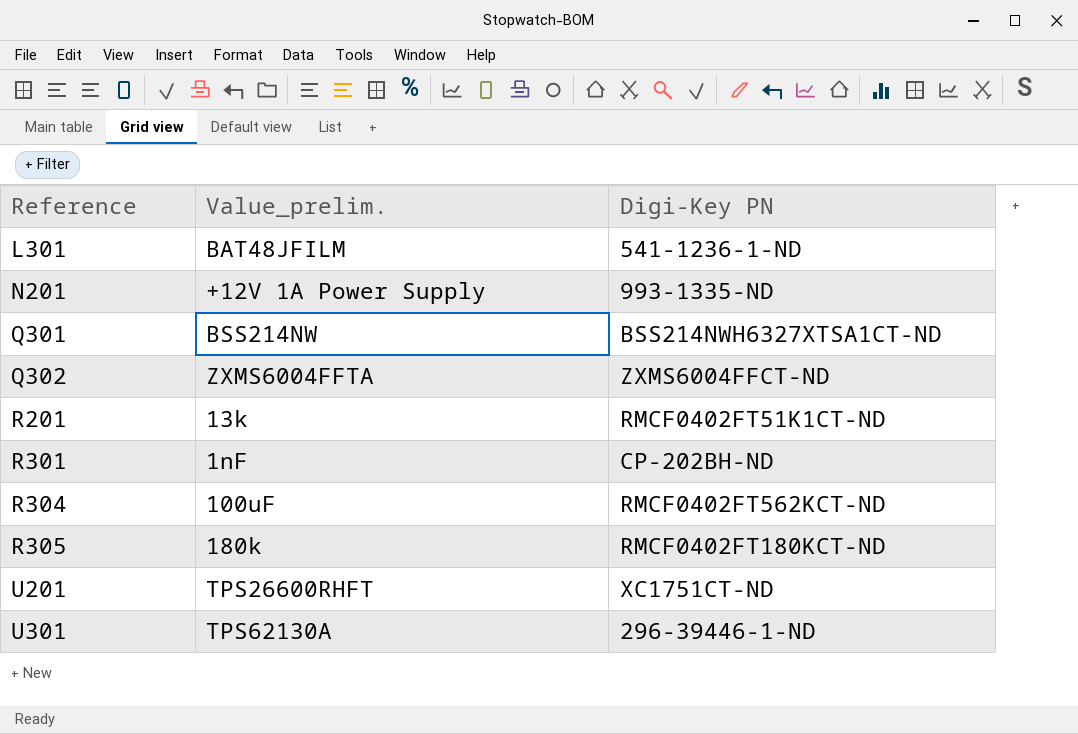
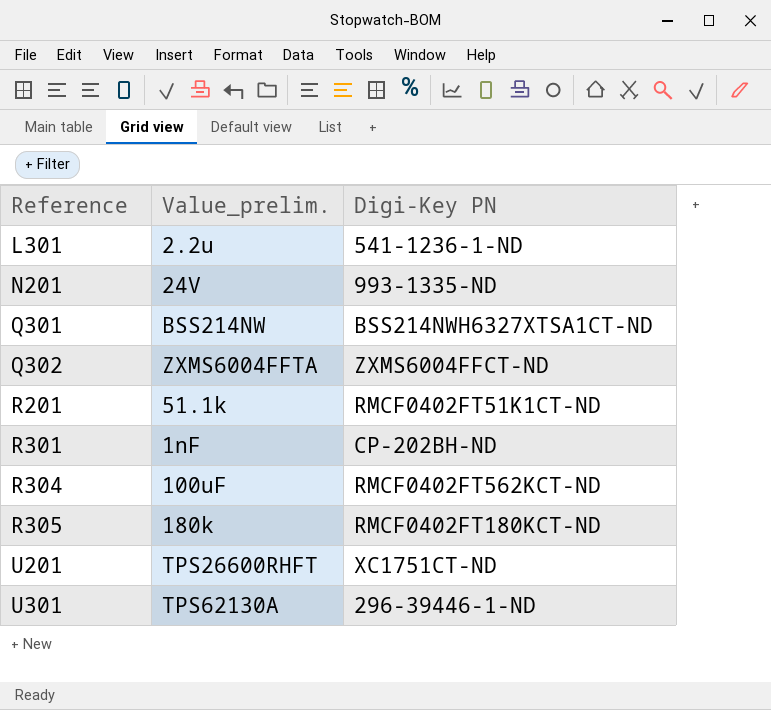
L301 | Value_prelim.: BAT48JFILM -> 2.2u
N201 | Value_prelim.: +12V 1A Power Supply -> 24V
R201 | Value_prelim.: 13k -> 51.1k

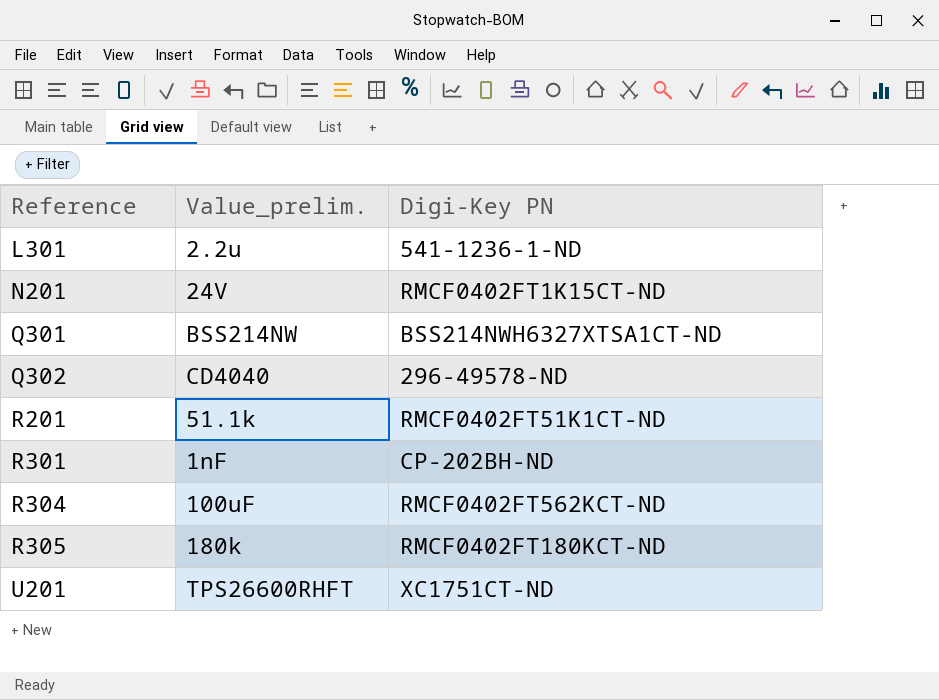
row U301: TPS62130A | 296-39446-1-ND -> none
N201 | Digi-Key PN: 993-1335-ND -> RMCF0402FT1K15CT-ND
Q302 | Value_prelim.: ZXMS6004FFTA -> CD4040
Q302 | Digi-Key PN: ZXMS6004FFCT-ND -> 296-49578-ND

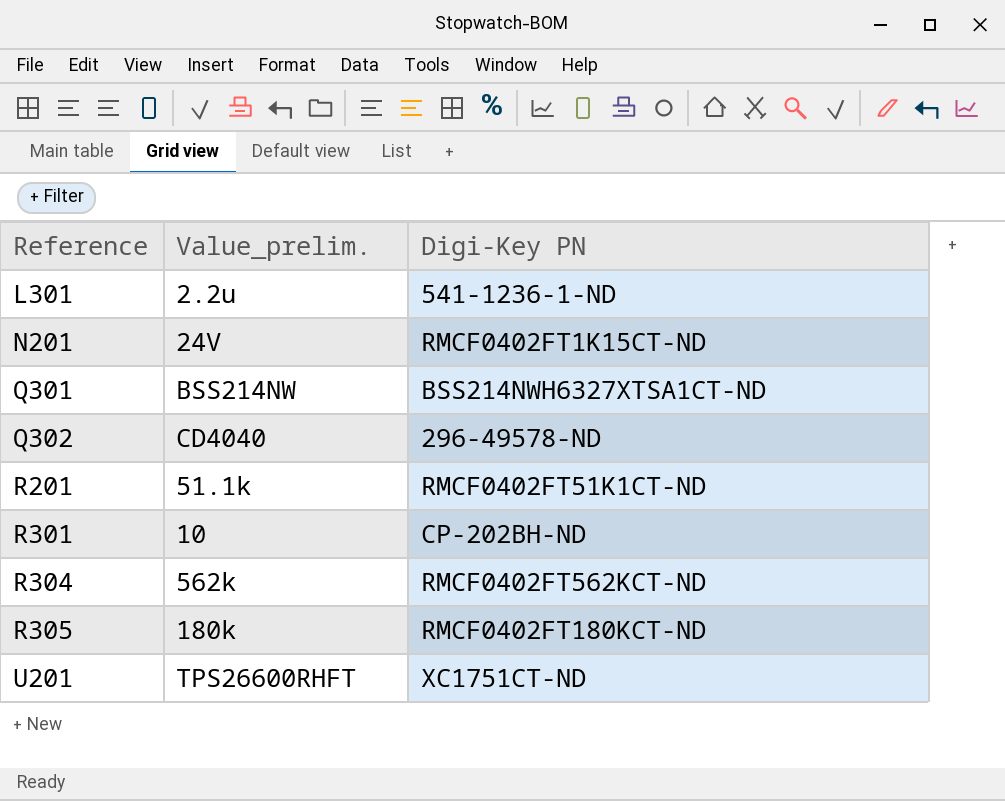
R301 | Value_prelim.: 1nF -> 10
R304 | Value_prelim.: 100uF -> 562k

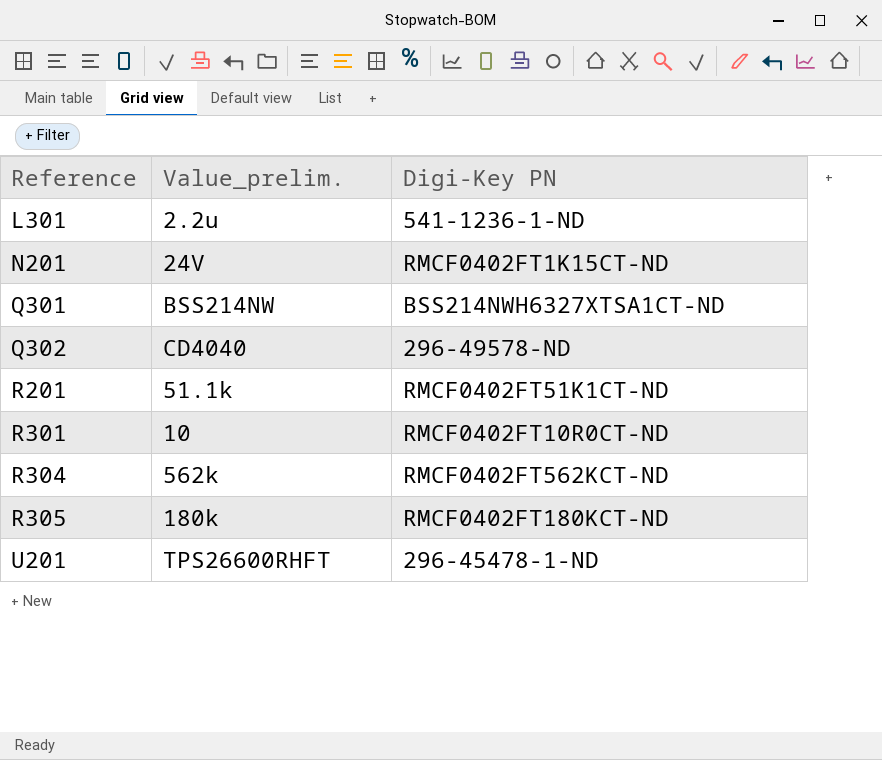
R301 | Digi-Key PN: CP-202BH-ND -> RMCF0402FT10R0CT-ND
U201 | Digi-Key PN: XC1751CT-ND -> 296-45478-1-ND

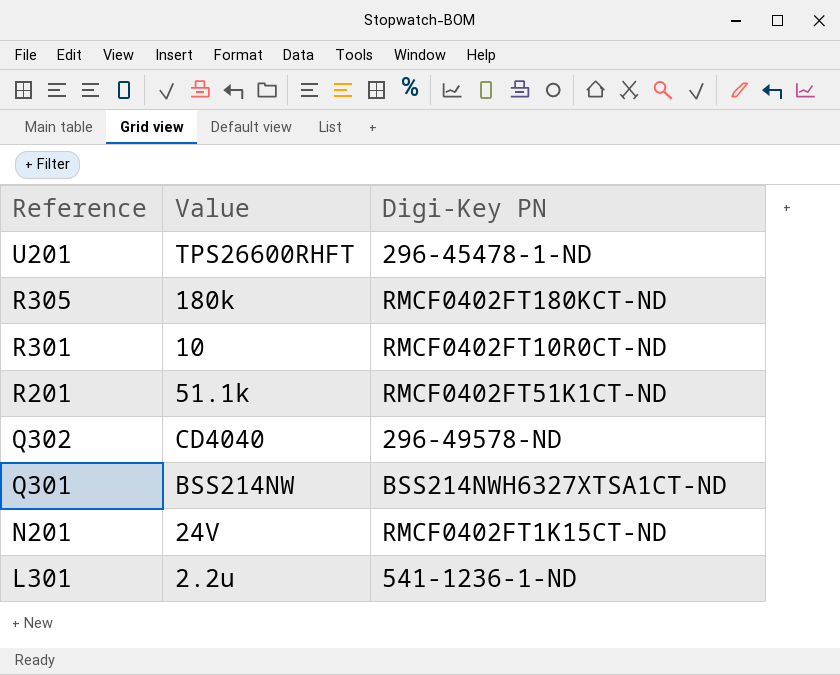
row order: Reference ascending -> Reference descending
column name: Value_prelim. -> Value
row R304: 562k | RMCF0402FT562KCT-ND -> none

